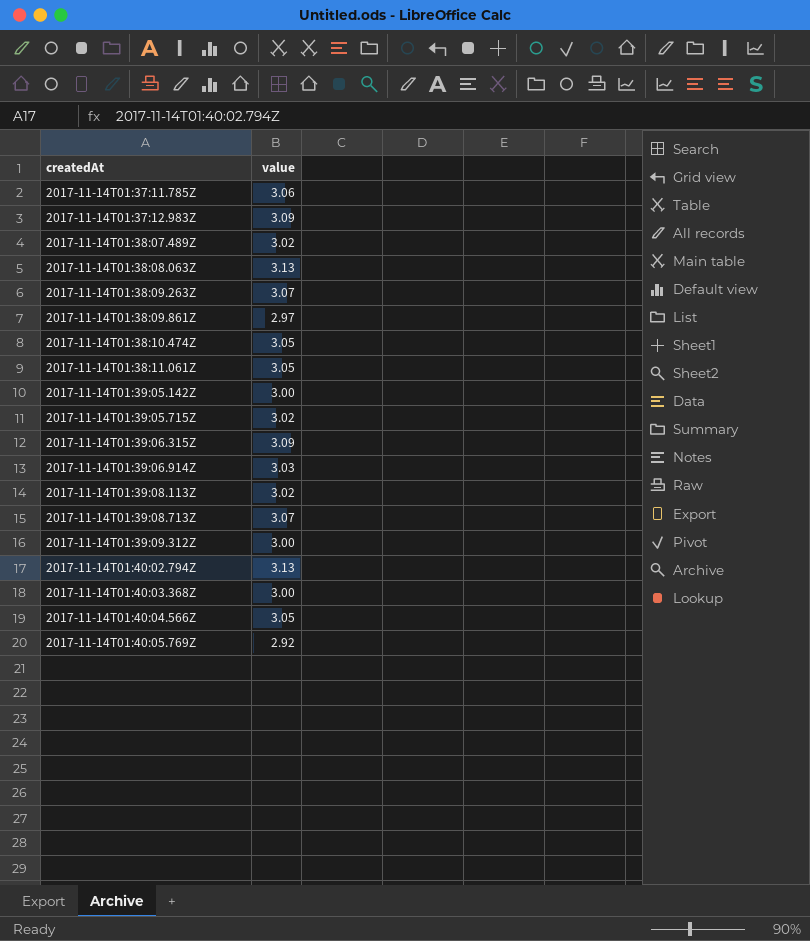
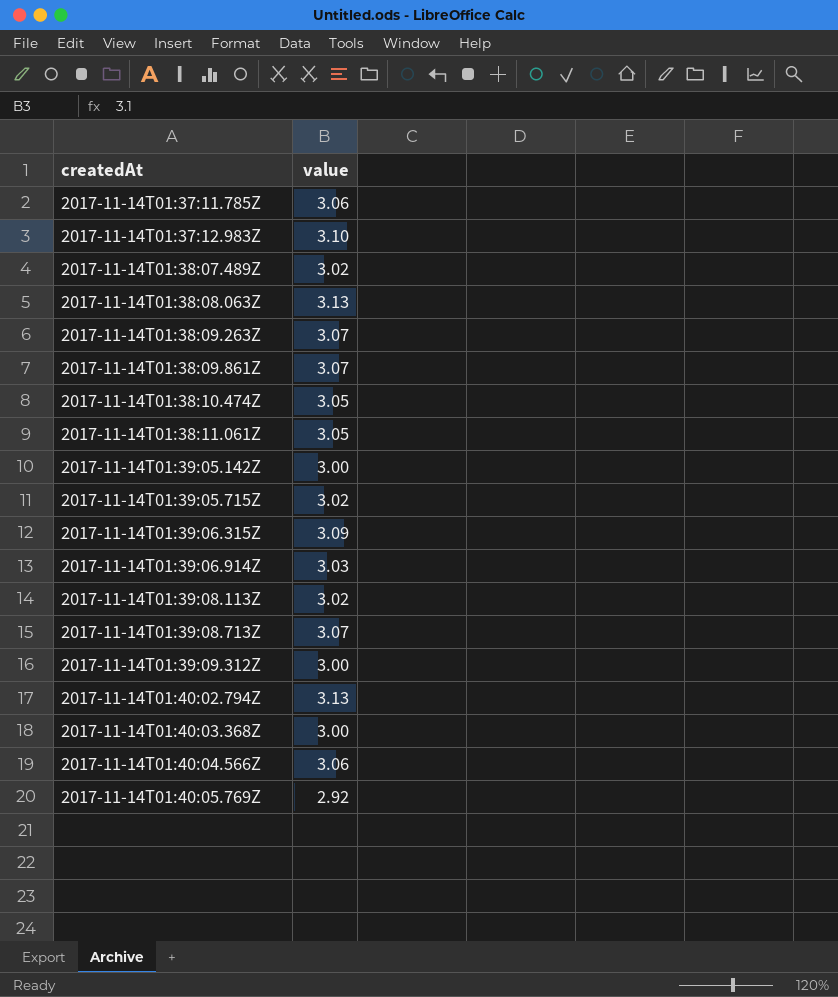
2017-11-14T01:37:12.983Z | value: 3.09 -> 3.10
2017-11-14T01:38:09.861Z | value: 2.97 -> 3.07
2017-11-14T01:40:04.566Z | value: 3.05 -> 3.06

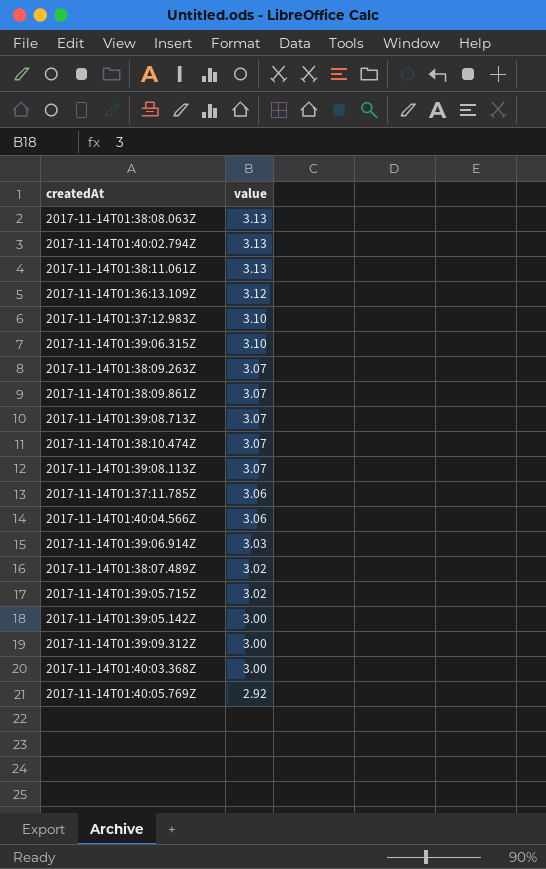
row order: createdAt ascending -> value descending
2017-11-14T01:38:11.061Z | value: 3.05 -> 3.13
row 2017-11-14T01:36:13.109Z: none -> 3.12
2017-11-14T01:39:06.315Z | value: 3.09 -> 3.10
2017-11-14T01:38:10.474Z | value: 3.05 -> 3.07
2017-11-14T01:39:08.113Z | value: 3.02 -> 3.07

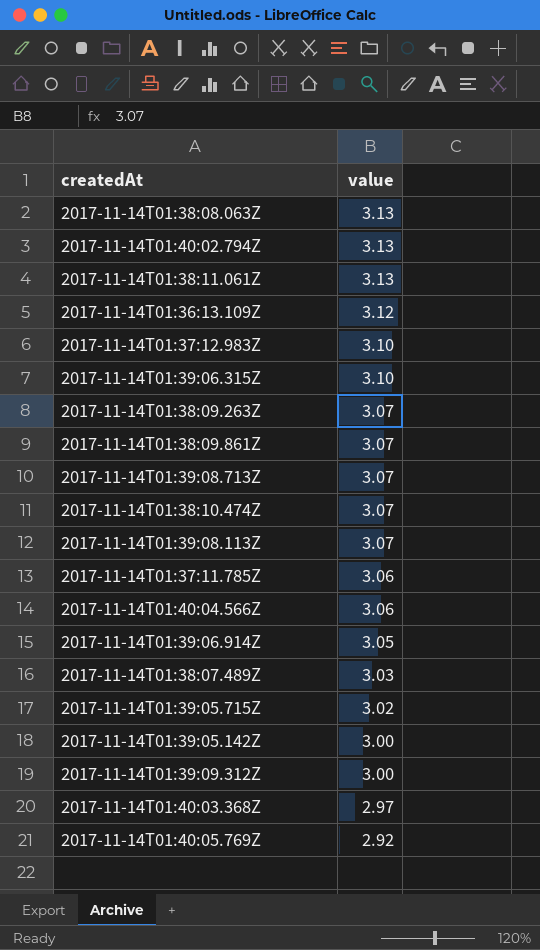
2017-11-14T01:39:06.914Z | value: 3.03 -> 3.05
2017-11-14T01:38:07.489Z | value: 3.02 -> 3.03
2017-11-14T01:40:03.368Z | value: 3.00 -> 2.97

